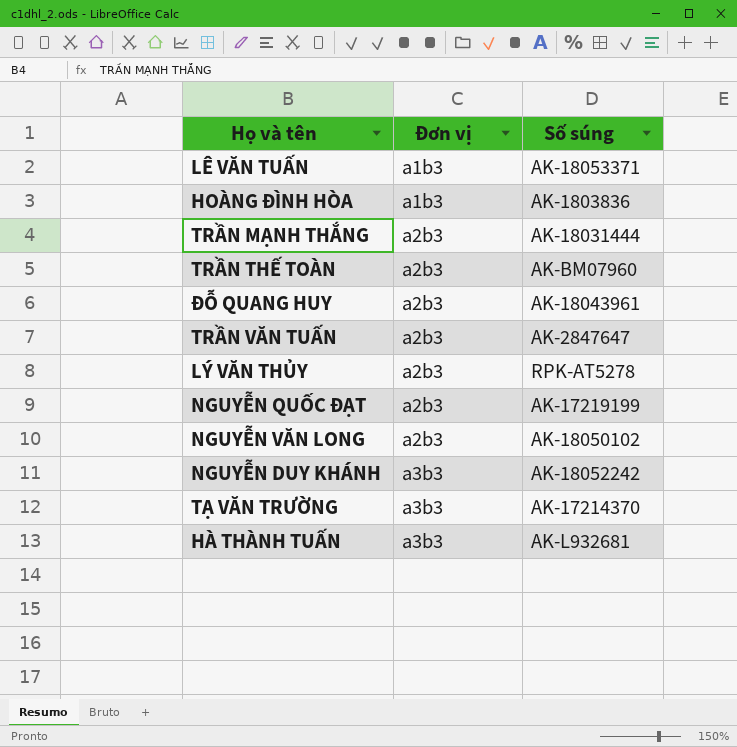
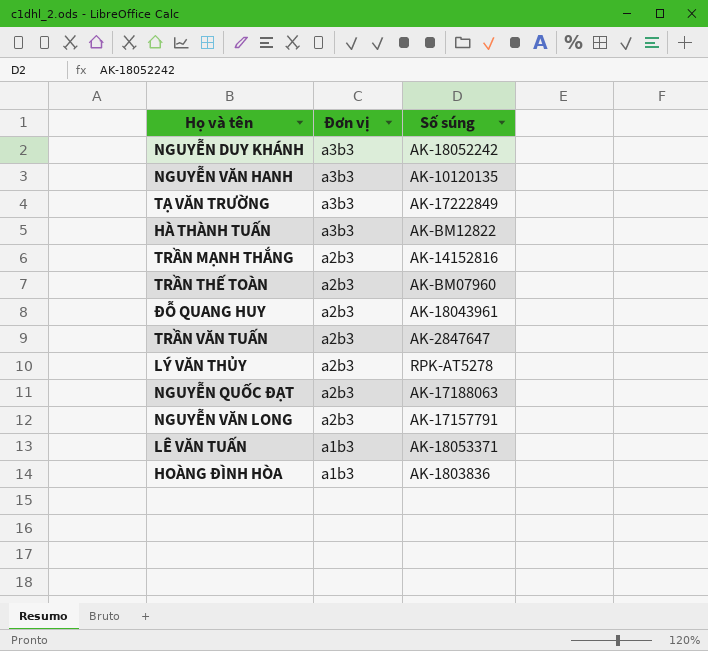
row order: Đơn vị ascending -> Đơn vị descending
row NGUYỄN VĂN HANH: none -> a3b3 | AK-10120135
TẠ VĂN TRƯỜNG | Số súng: AK-17214370 -> AK-17222849
HÀ THÀNH TUẤN | Số súng: AK-L932681 -> AK-BM12822
TRẦN MẠNH THẮNG | Số súng: AK-18031444 -> AK-14152816
NGUYỄN QUỐC ĐẠT | Số súng: AK-17219199 -> AK-17188063
NGUYỄN VĂN LONG | Số súng: AK-18050102 -> AK-17157791

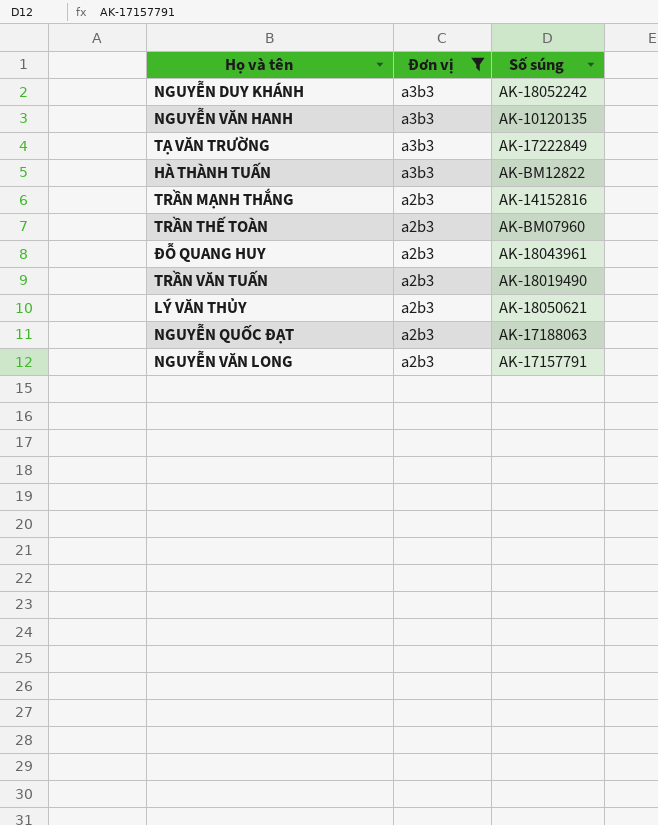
filter: none -> Đơn vị != a1b3
TRẦN VĂN TUẤN | Số súng: AK-2847647 -> AK-18019490
LÝ VĂN THỦY | Số súng: RPK-AT5278 -> AK-18050621

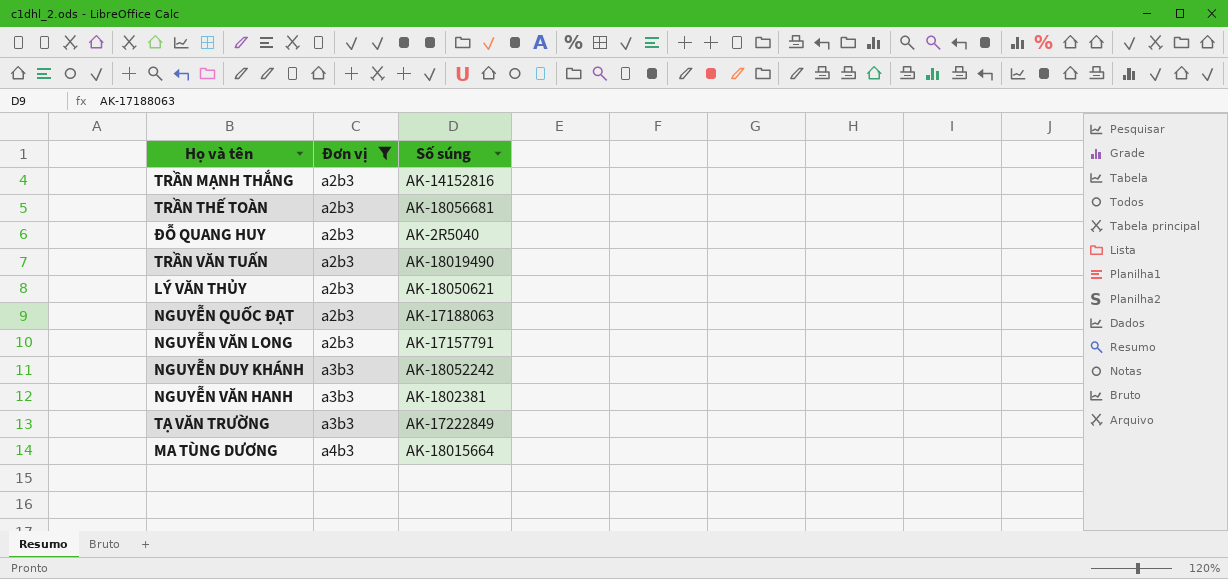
row order: Đơn vị descending -> Đơn vị ascending
row HÀ THÀNH TUẤN: a3b3 | AK-BM12822 -> none
TRẦN THẾ TOÀN | Số súng: AK-BM07960 -> AK-18056681
ĐỖ QUANG HUY | Số súng: AK-18043961 -> AK-2R5040
NGUYỄN VĂN HANH | Số súng: AK-10120135 -> AK-1802381
row MA TÙNG DƯƠNG: none -> a4b3 | AK-18015664

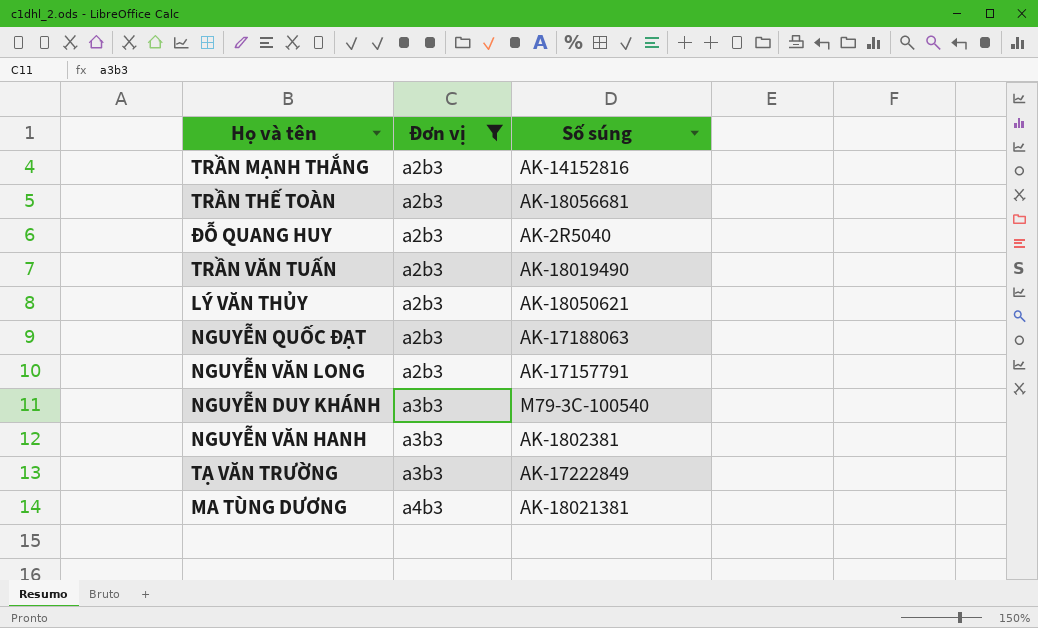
NGUYỄN DUY KHÁNH | Số súng: AK-18052242 -> M79-3C-100540
MA TÙNG DƯƠNG | Số súng: AK-18015664 -> AK-18021381

